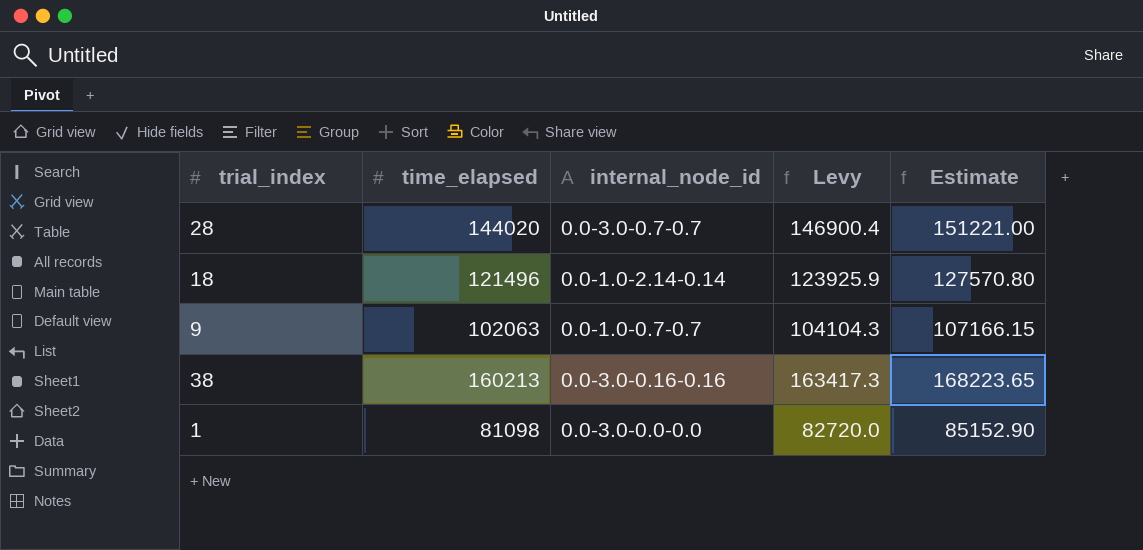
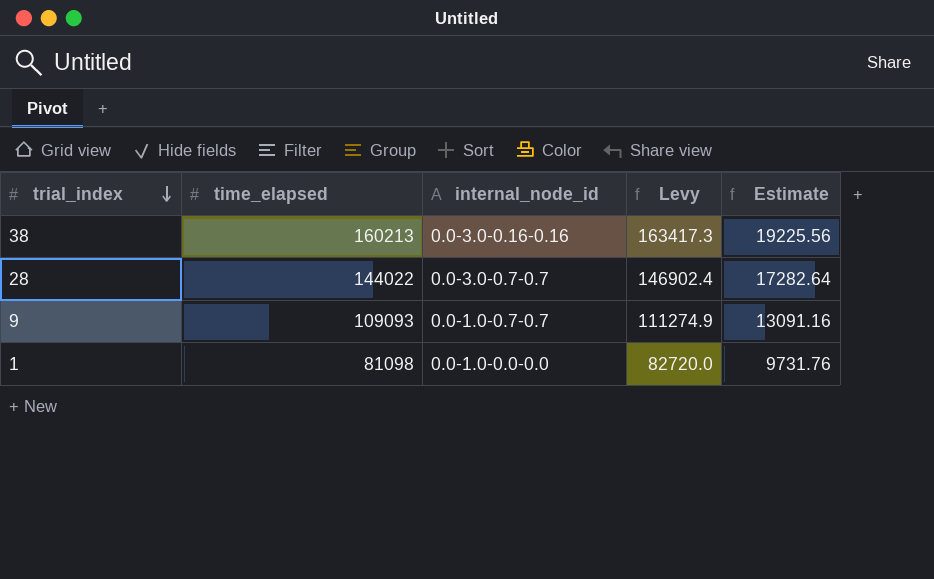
row order: none -> trial_index descending
column Estimate | formula: [time_elapsed] * 1.05 -> [time_elapsed] * 0.12
row 18: 121496 | 0.0-1.0-2.14-0.14 | 123925.9 | 127570.80 -> none
28 | time_elapsed: 144020 -> 144022
28 | Levy: 146900.4 -> 146902.4
9 | time_elapsed: 102063 -> 109093
9 | Levy: 104104.3 -> 111274.9
1 | internal_node_id: 0.0-3.0-0.0-0.0 -> 0.0-1.0-0.0-0.0

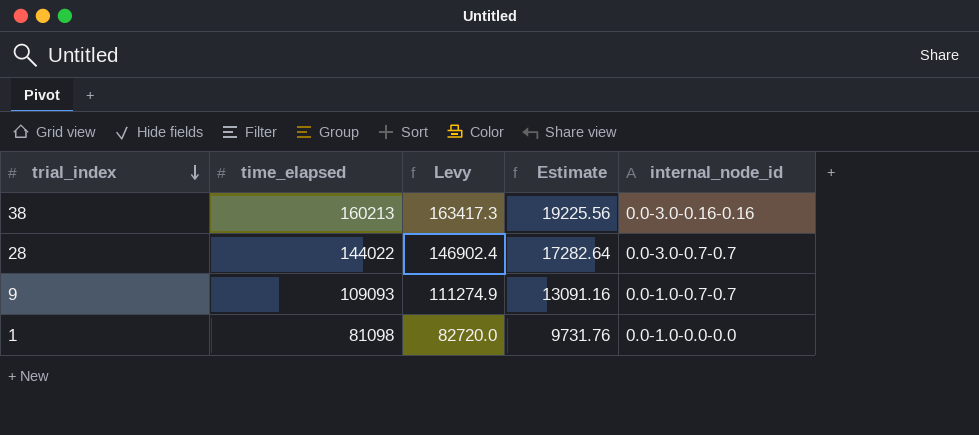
column internal_node_id | position: 3 -> 5

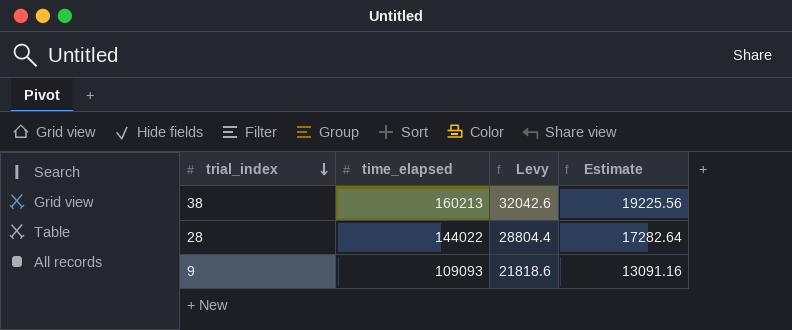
column internal_node_id | position: 5 -> none
column Levy | formula: [time_elapsed] * 1.02 -> [time_elapsed] * 0.2
row 1: 81098 | 82720.0 | 9731.76 | 0.0-1.0-0.0-0.0 -> none

